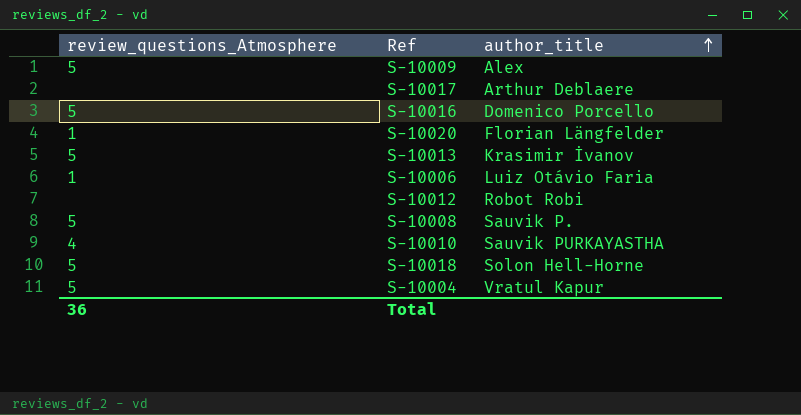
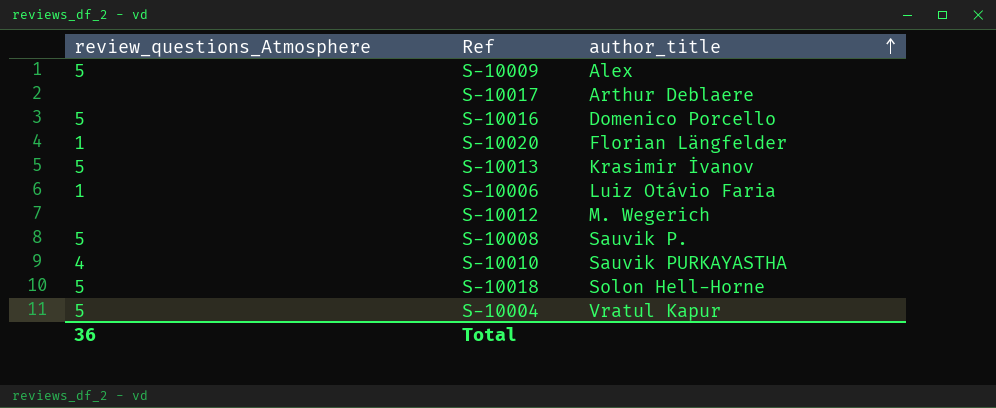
S-10012 | author_title: Robot Robi -> M. Wegerich

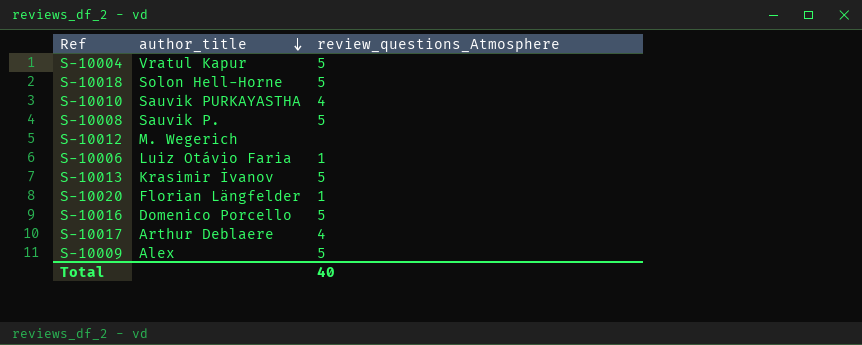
row order: author_title ascending -> author_title descending
column review_questions_Atmosphere | position: 1 -> 3
S-10017 | review_questions_Atmosphere: none -> 4
Total | review_questions_Atmosphere: 36 -> 40

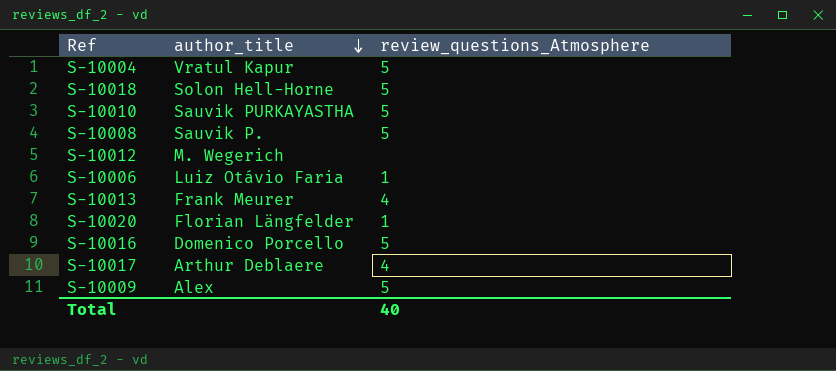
S-10010 | review_questions_Atmosphere: 4 -> 5
S-10013 | author_title: Krasimir İvanov -> Frank Meurer
S-10013 | review_questions_Atmosphere: 5 -> 4

